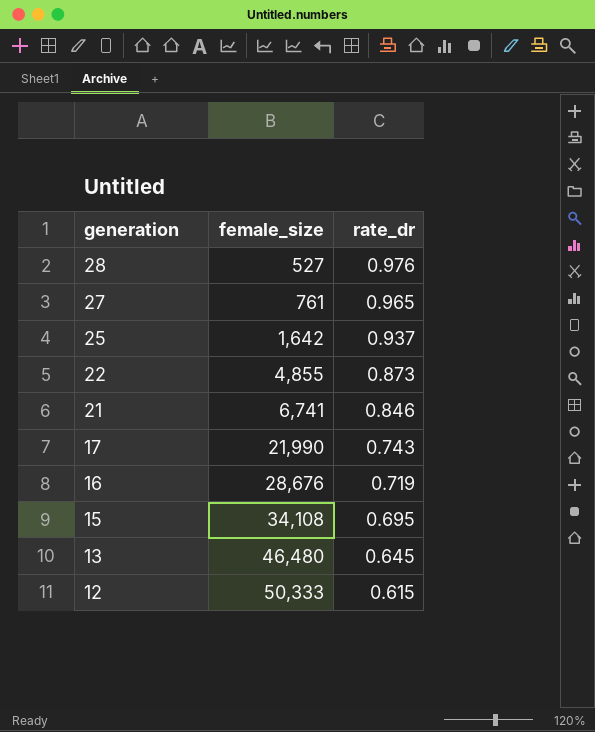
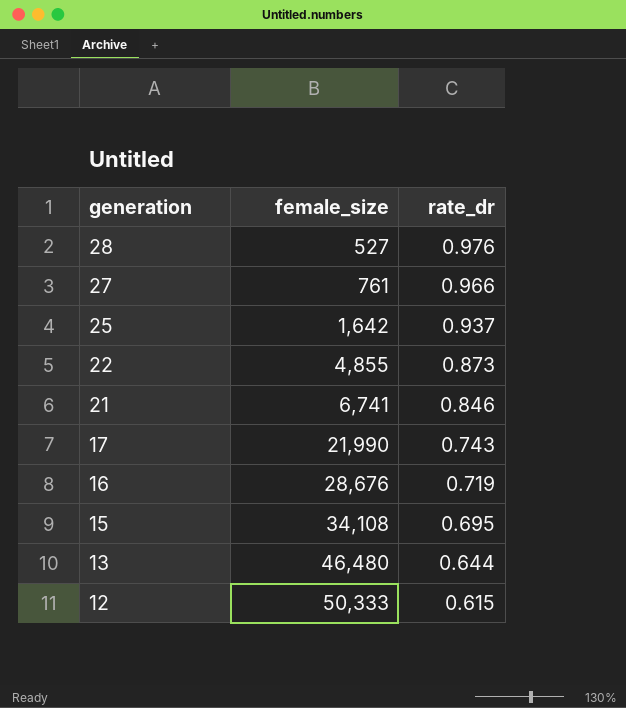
27 | rate_dr: 0.965 -> 0.966
13 | rate_dr: 0.645 -> 0.644

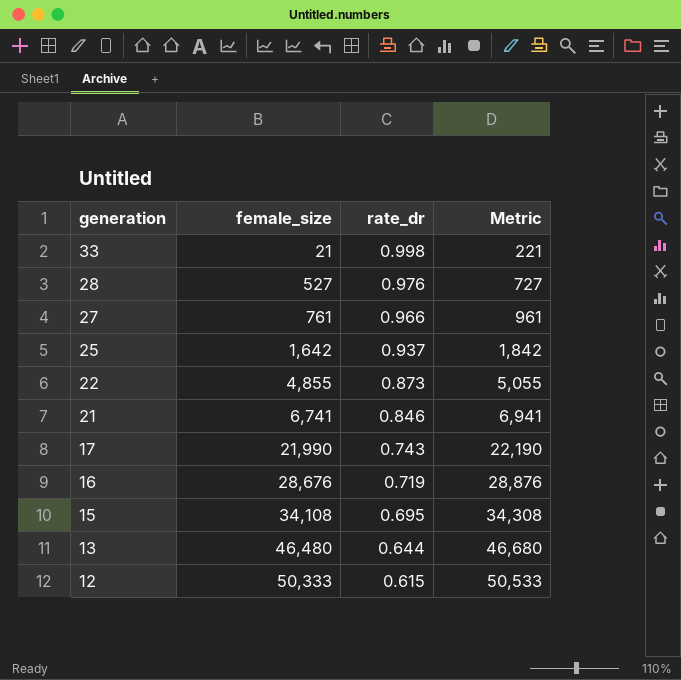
column Metric | formula: none -> [female_size] + 200
row 33: none -> 21 | 0.998 | 221

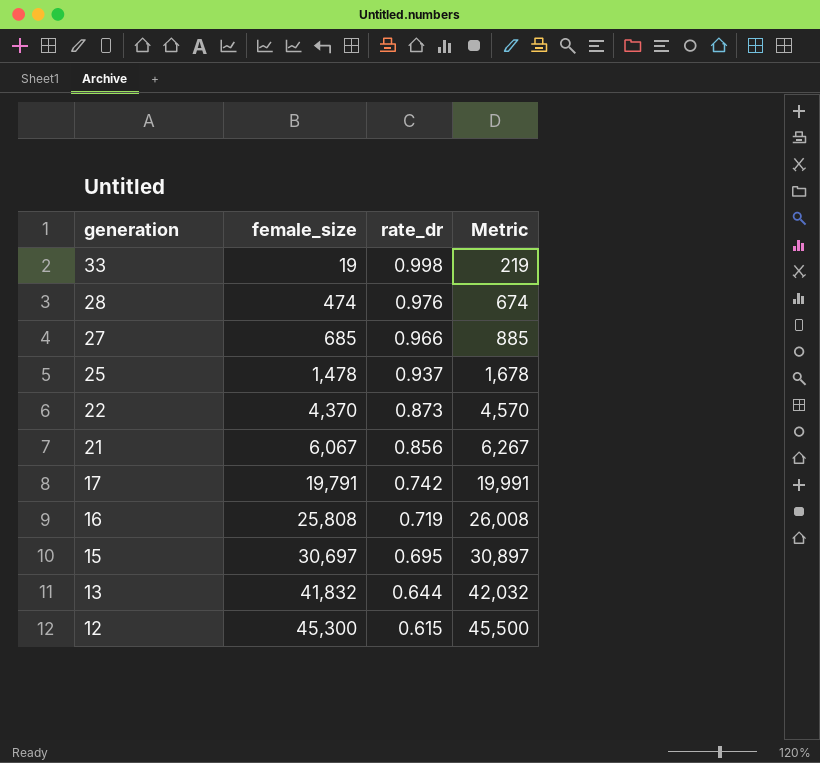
33 | female_size: 21 -> 19
33 | Metric: 221 -> 219
28 | female_size: 527 -> 474
28 | Metric: 727 -> 674
27 | female_size: 761 -> 685
27 | Metric: 961 -> 885
25 | female_size: 1,642 -> 1,478
25 | Metric: 1,842 -> 1,678
22 | female_size: 4,855 -> 4,370
22 | Metric: 5,055 -> 4,570
21 | female_size: 6,741 -> 6,067
21 | rate_dr: 0.846 -> 0.856
21 | Metric: 6,941 -> 6,267
17 | female_size: 21,990 -> 19,791
17 | rate_dr: 0.743 -> 0.742
17 | Metric: 22,190 -> 19,991
16 | female_size: 28,676 -> 25,808
16 | Metric: 28,876 -> 26,008
15 | female_size: 34,108 -> 30,697
15 | Metric: 34,308 -> 30,897
13 | female_size: 46,480 -> 41,832
13 | Metric: 46,680 -> 42,032
12 | female_size: 50,333 -> 45,300
12 | Metric: 50,533 -> 45,500

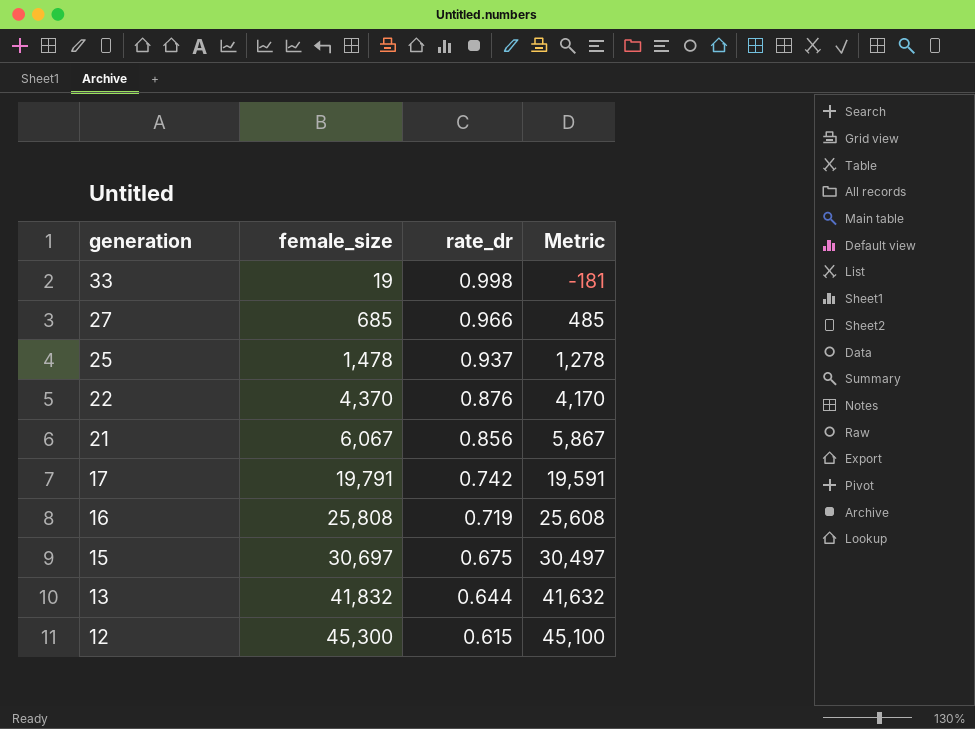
column Metric | formula: [female_size] + 200 -> [female_size] - 200
row 28: 474 | 0.976 | 674 -> none
22 | rate_dr: 0.873 -> 0.876
15 | rate_dr: 0.695 -> 0.675

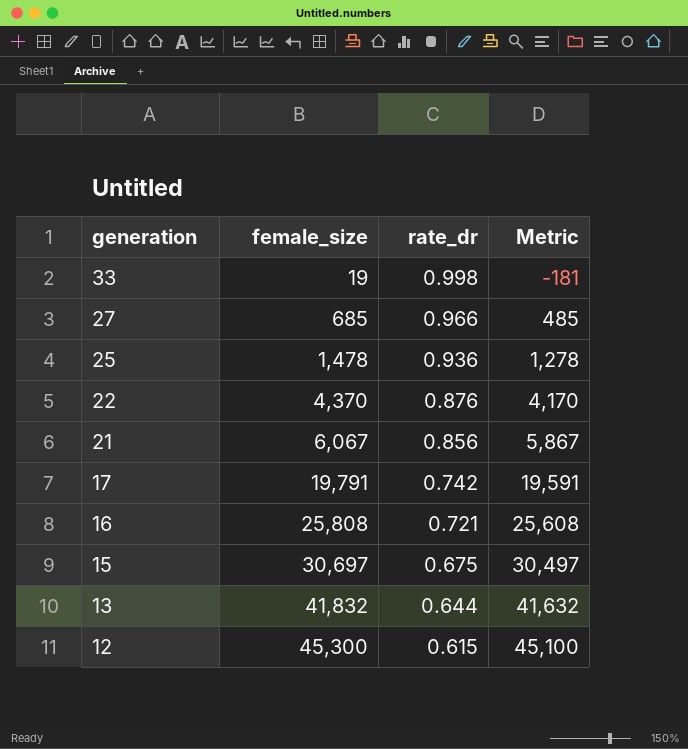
25 | rate_dr: 0.937 -> 0.936
16 | rate_dr: 0.719 -> 0.721

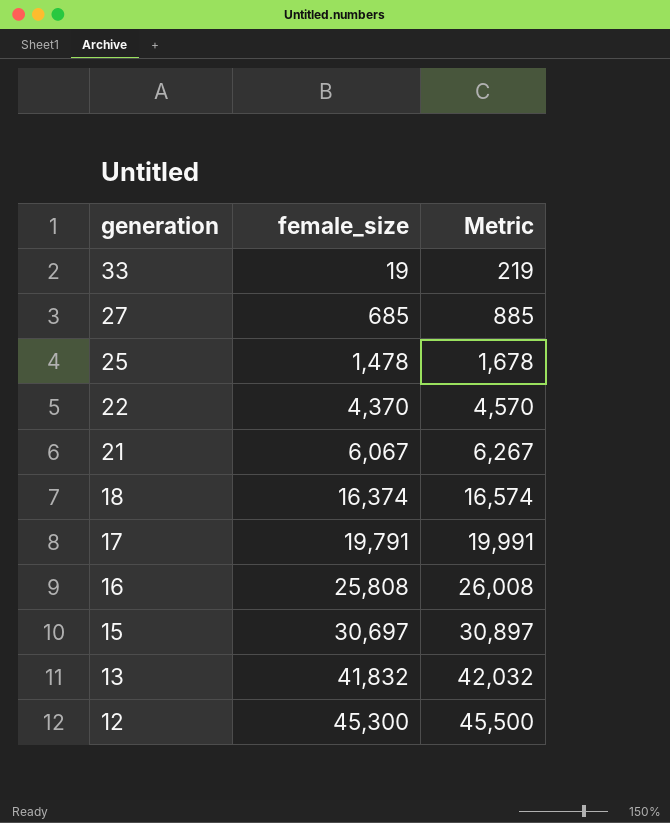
column rate_dr | position: 3 -> none
column Metric | formula: [female_size] - 200 -> [female_size] + 200
row 18: none -> 16,374 | 16,574

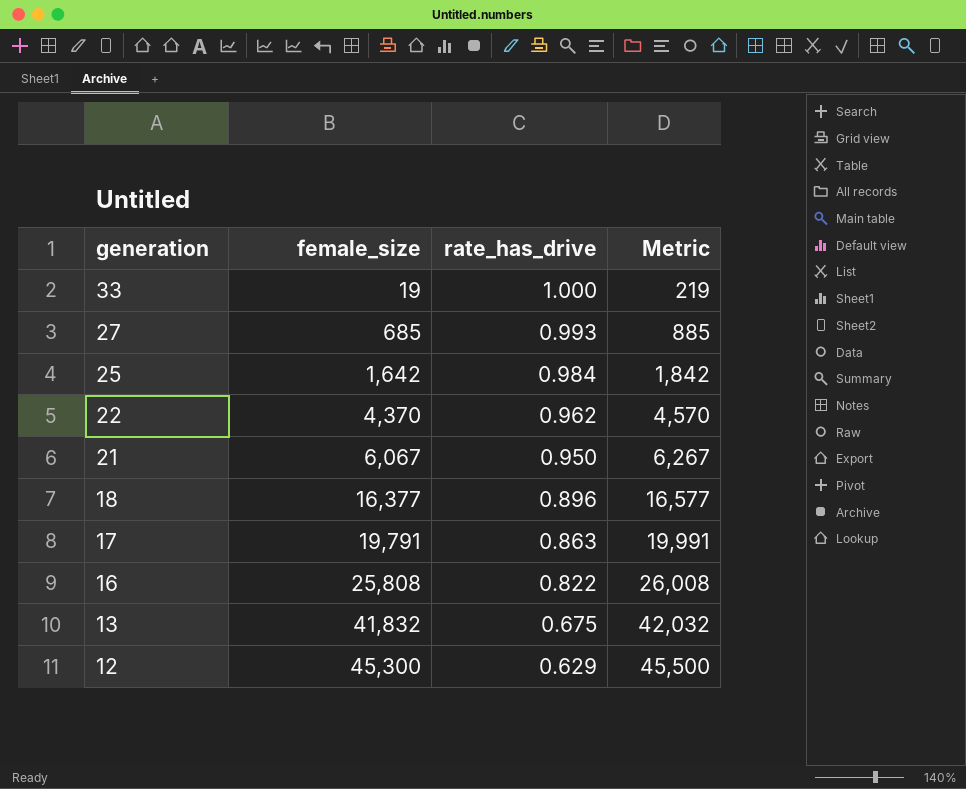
column rate_has_drive | position: none -> 3
row 15: 30,697 | 30,897 -> none
25 | female_size: 1,478 -> 1,642
25 | Metric: 1,678 -> 1,842
18 | female_size: 16,374 -> 16,377
18 | Metric: 16,574 -> 16,577

